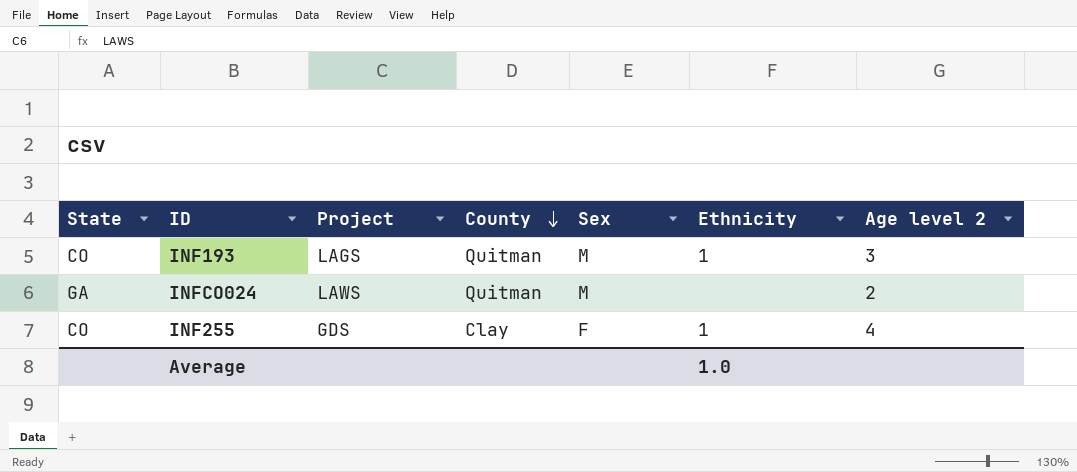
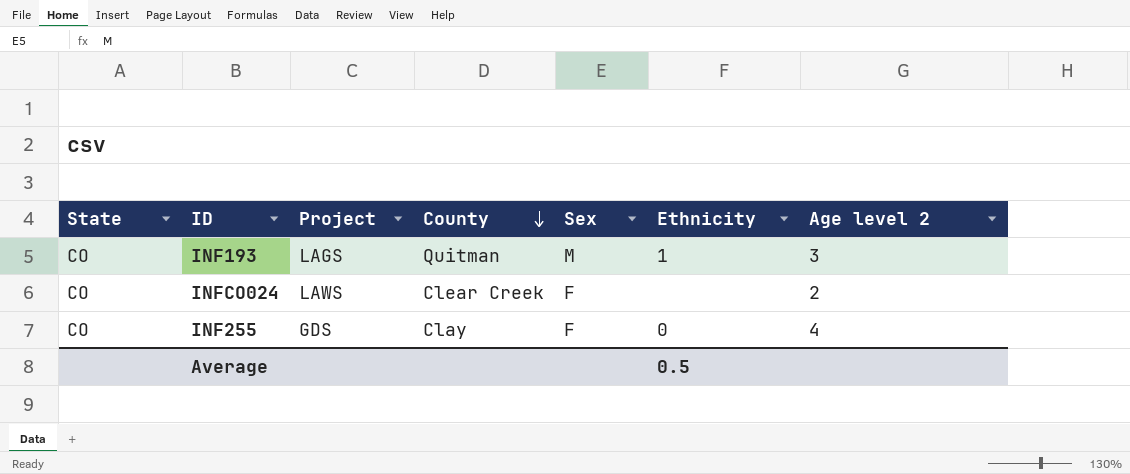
INFCO024 | State: GA -> CO
INFCO024 | County: Quitman -> Clear Creek
INFCO024 | Sex: M -> F
INF255 | Ethnicity: 1 -> 0
Average | Ethnicity: 1.0 -> 0.5

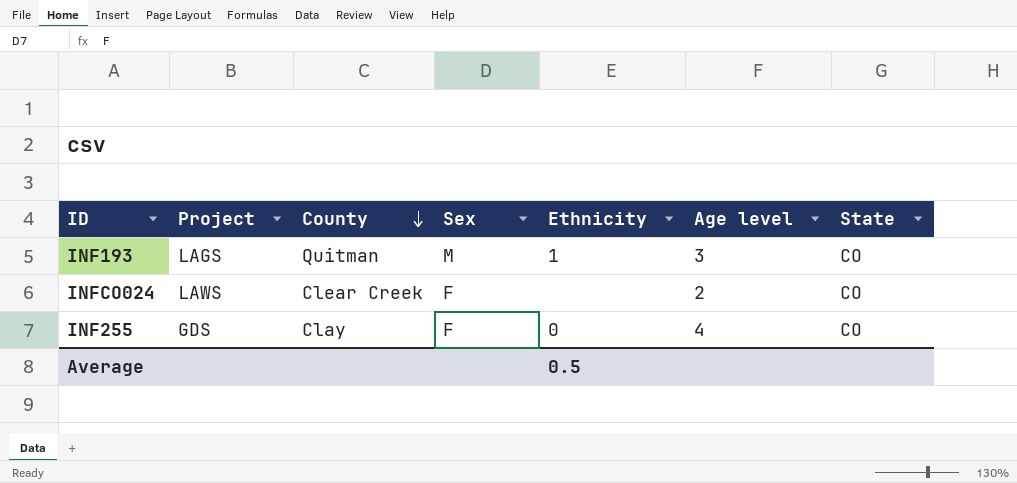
column name: Age level 2 -> Age level
column State | position: 1 -> 7

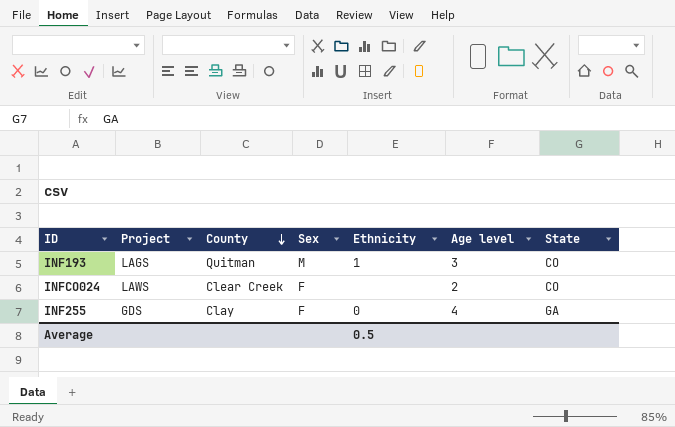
INF255 | State: CO -> GA

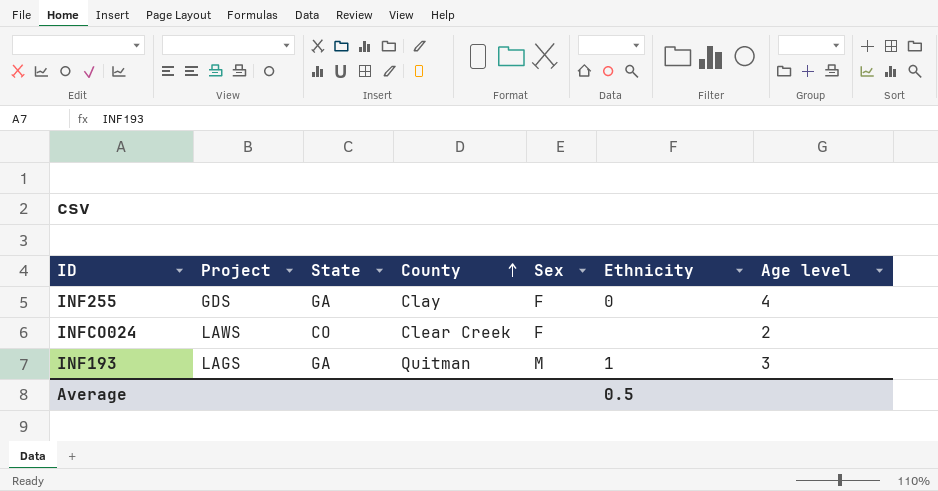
row order: County descending -> County ascending
column State | position: 7 -> 3
INF193 | State: CO -> GA

